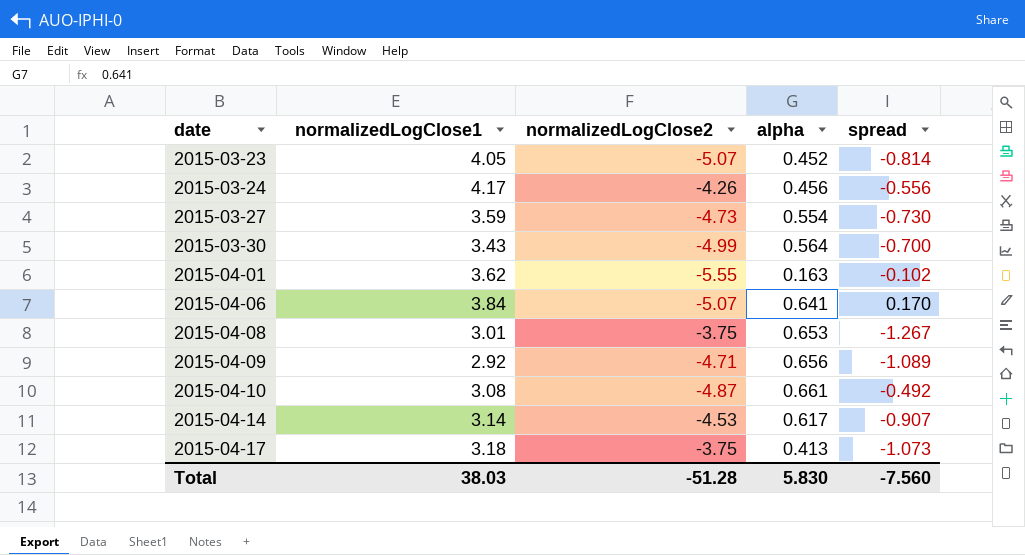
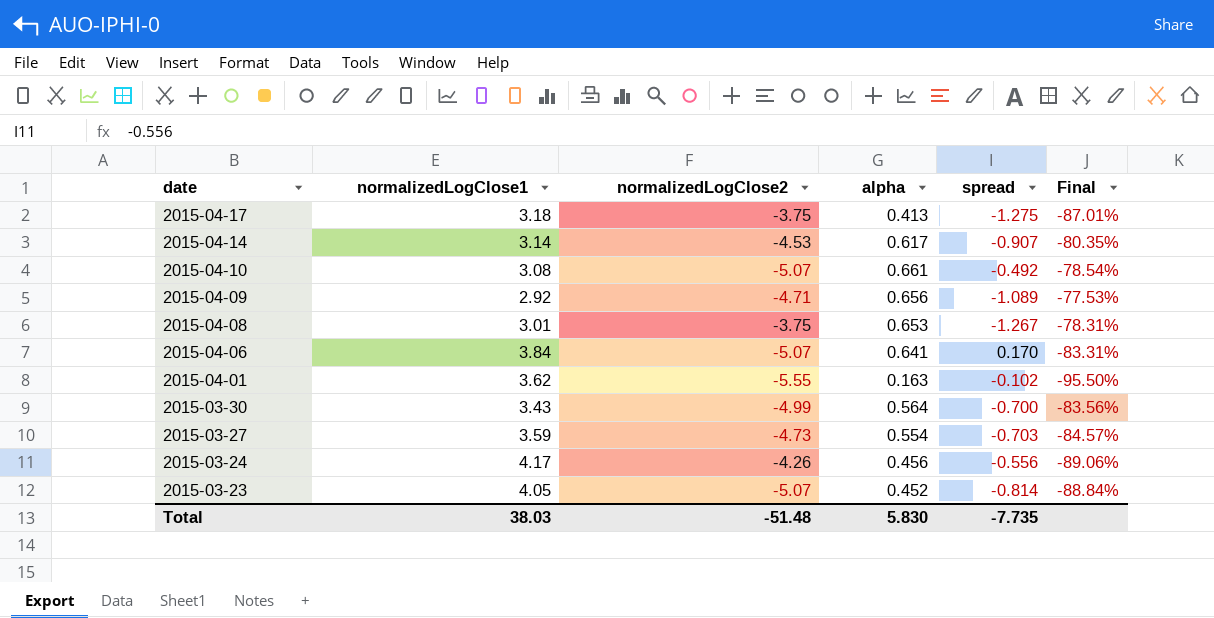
row order: date ascending -> date descending
column Final | formula: none -> ([alpha] - [normalizedLogClose1]) / [normalizedLogClose1]
2015-04-17 | spread: -1.073 -> -1.275
2015-04-10 | normalizedLogClose2: -4.87 -> -5.07
2015-03-27 | spread: -0.730 -> -0.703
Total | normalizedLogClose2: -51.28 -> -51.48
Total | spread: -7.560 -> -7.735

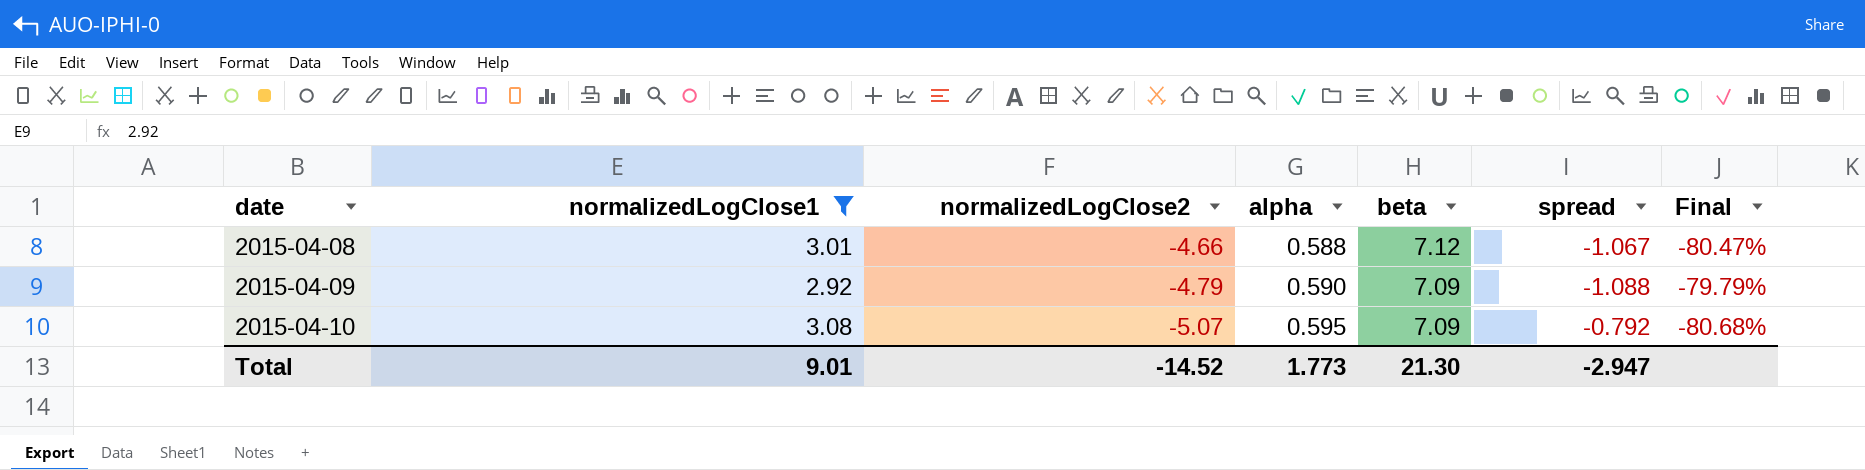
filter: none -> normalizedLogClose1 <= 3.08
row order: date descending -> date ascending
column beta | position: none -> 5
2015-04-08 | normalizedLogClose2: -3.75 -> -4.66
2015-04-08 | alpha: 0.653 -> 0.588
2015-04-08 | spread: -1.267 -> -1.067
2015-04-08 | Final: -78.31% -> -80.47%
2015-04-09 | normalizedLogClose2: -4.71 -> -4.79
2015-04-09 | alpha: 0.656 -> 0.590
2015-04-09 | spread: -1.089 -> -1.088
2015-04-09 | Final: -77.53% -> -79.79%
2015-04-10 | alpha: 0.661 -> 0.595
2015-04-10 | spread: -0.492 -> -0.792
2015-04-10 | Final: -78.54% -> -80.68%
Total | normalizedLogClose1: 38.03 -> 9.01
Total | normalizedLogClose2: -51.48 -> -14.52
Total | alpha: 5.830 -> 1.773
Total | spread: -7.735 -> -2.947

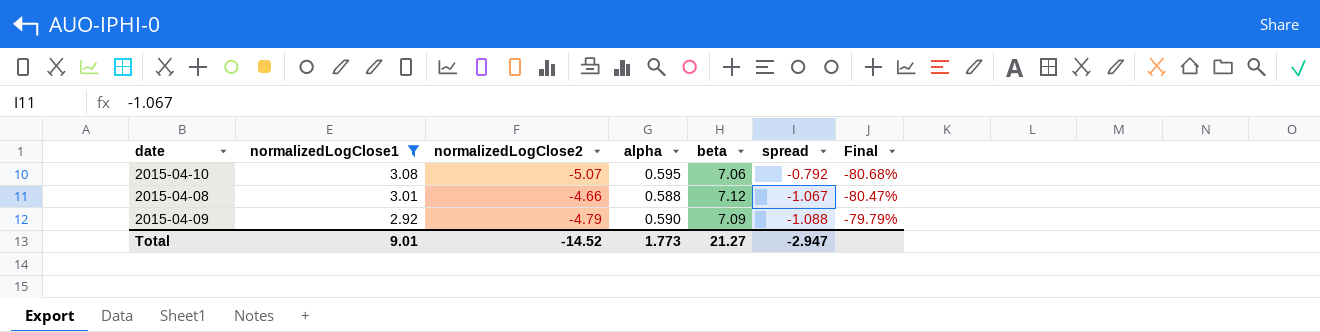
row order: date ascending -> normalizedLogClose1 descending
2015-04-10 | beta: 7.09 -> 7.06
Total | beta: 21.30 -> 21.27

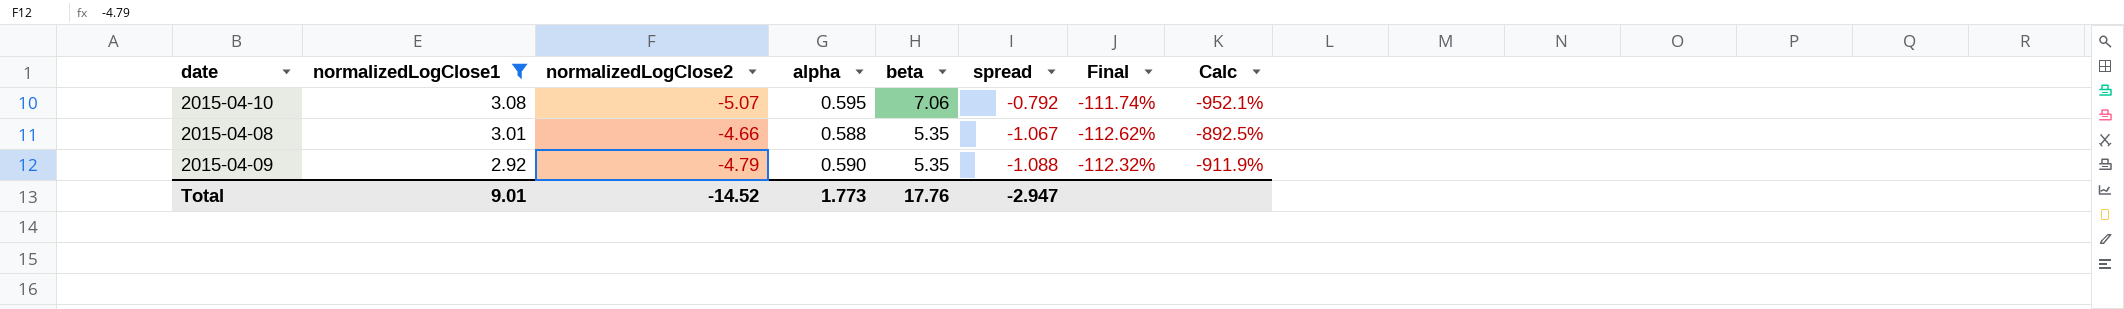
column Final | formula: ([alpha] - [normalizedLogClose1]) / [normalizedLogClose1] -> ([alpha] - [normalizedLogClose2]) / [normalizedLogClose2]
column Calc | formula: none -> ([normalizedLogClose2] - [alpha]) / [alpha]
2015-04-08 | beta: 7.12 -> 5.35
2015-04-09 | beta: 7.09 -> 5.35
Total | beta: 21.27 -> 17.76

